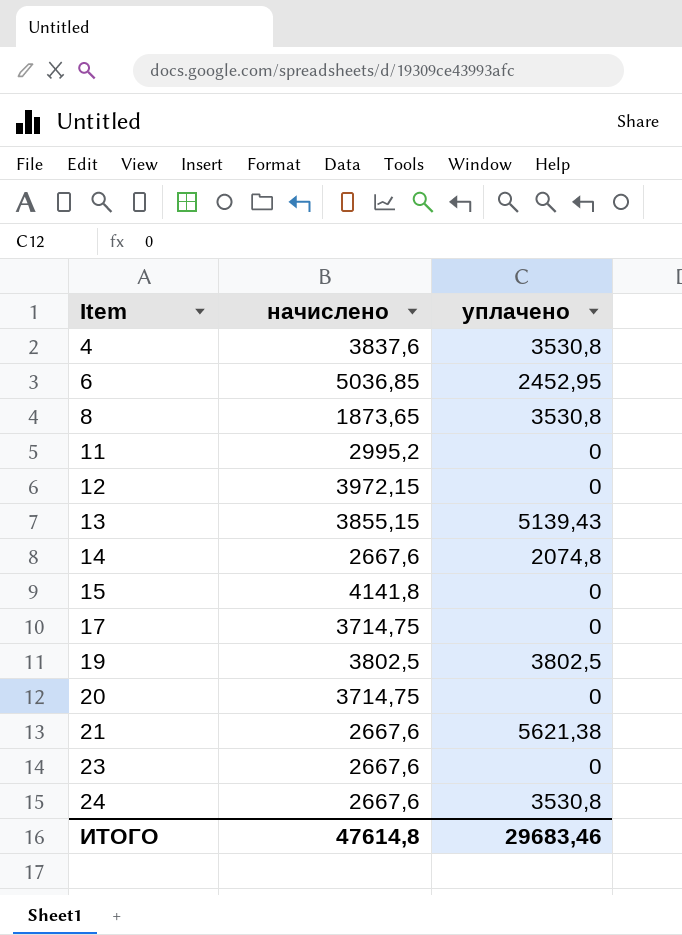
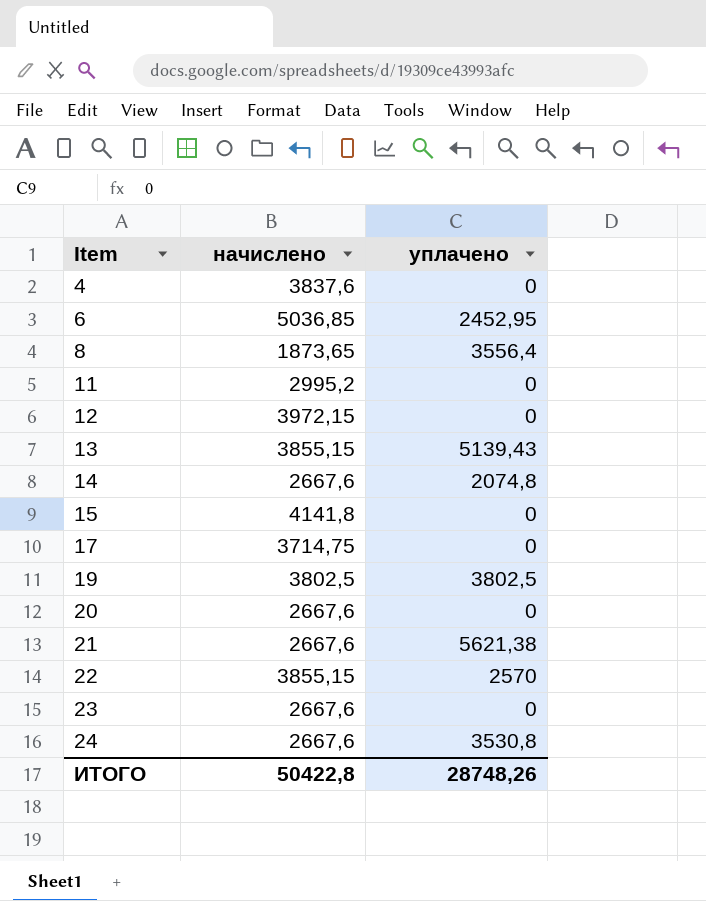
4 | уплачено: 3530,8 -> 0
8 | уплачено: 3530,8 -> 3556,4
20 | начислено: 3714,75 -> 2667,6
row 22: none -> 3855,15 | 2570
ИТОГО | начислено: 47614,8 -> 50422,8
ИТОГО | уплачено: 29683,46 -> 28748,26

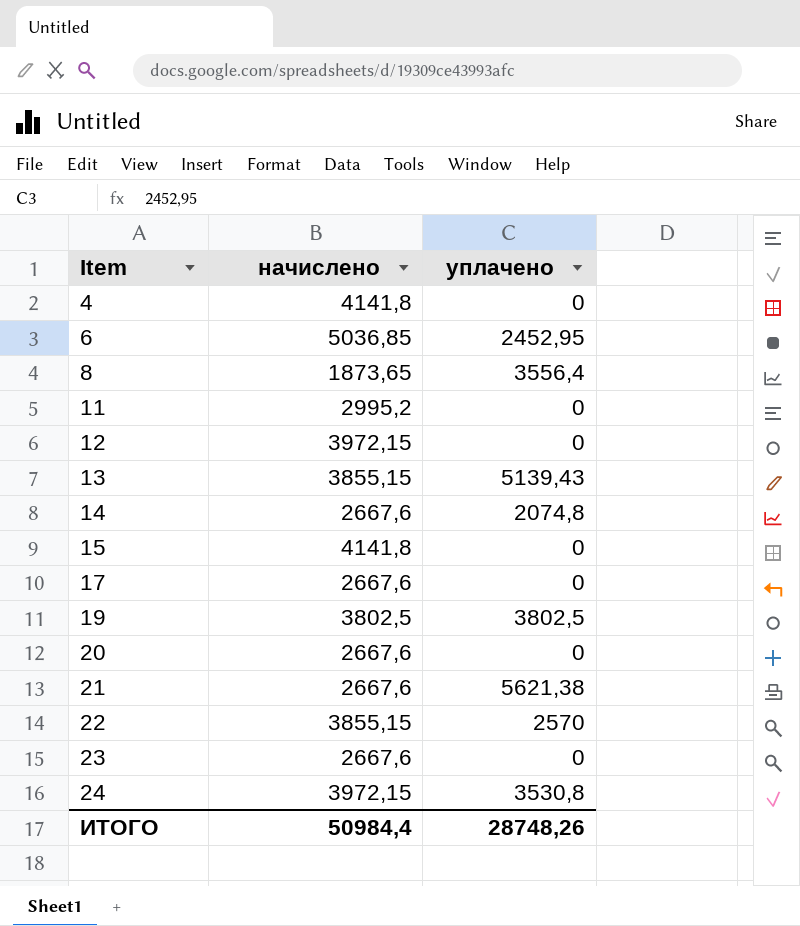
4 | начислено: 3837,6 -> 4141,8
17 | начислено: 3714,75 -> 2667,6
24 | начислено: 2667,6 -> 3972,15
ИТОГО | начислено: 50422,8 -> 50984,4

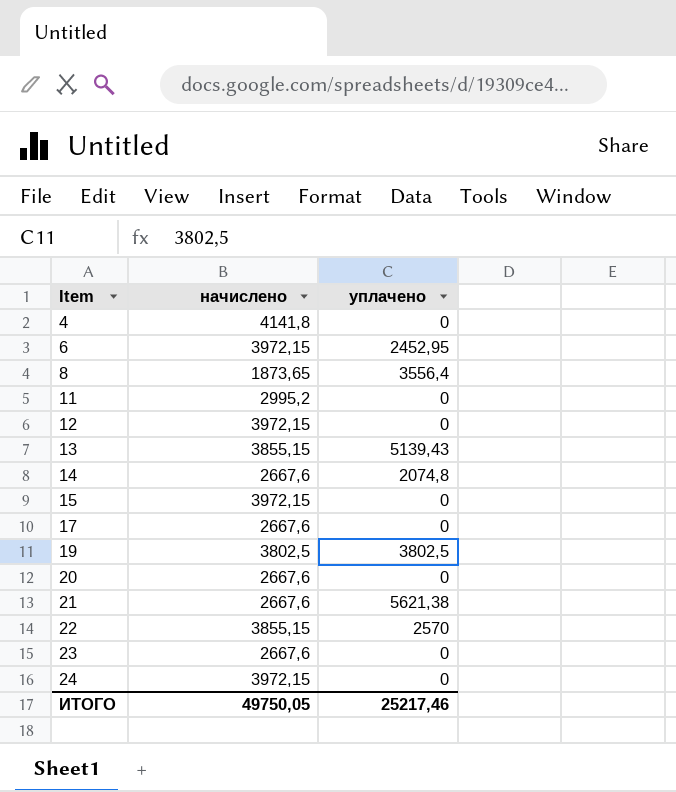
6 | начислено: 5036,85 -> 3972,15
15 | начислено: 4141,8 -> 3972,15
24 | уплачено: 3530,8 -> 0
ИТОГО | начислено: 50984,4 -> 49750,05
ИТОГО | уплачено: 28748,26 -> 25217,46

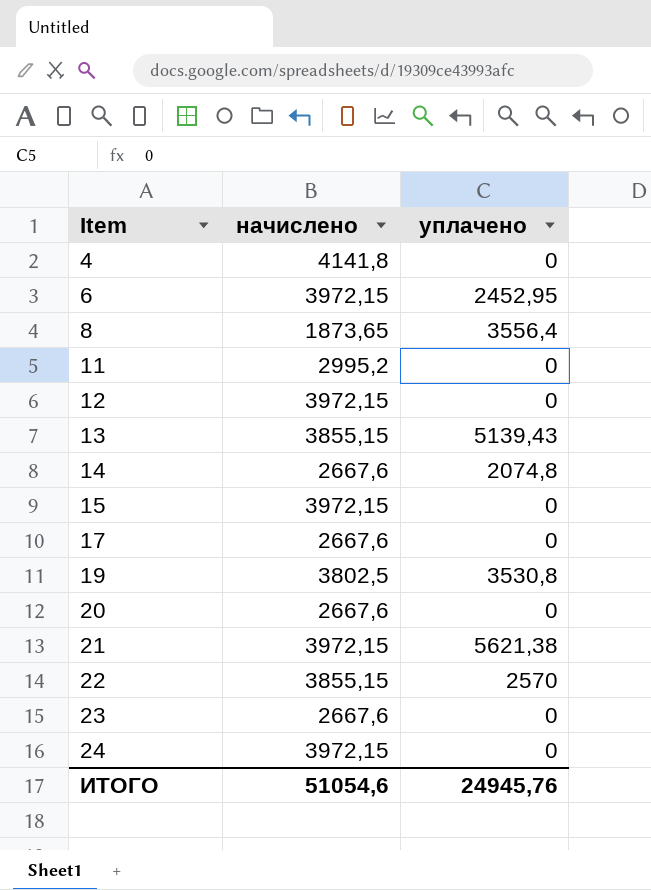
19 | уплачено: 3802,5 -> 3530,8
21 | начислено: 2667,6 -> 3972,15
ИТОГО | начислено: 49750,05 -> 51054,6
ИТОГО | уплачено: 25217,46 -> 24945,76

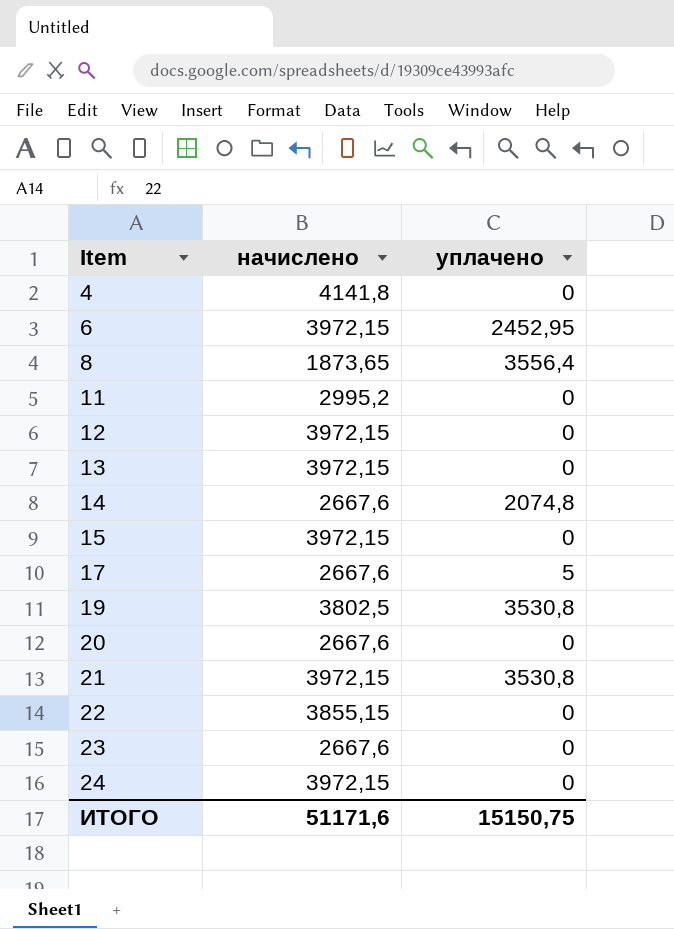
13 | начислено: 3855,15 -> 3972,15
13 | уплачено: 5139,43 -> 0
17 | уплачено: 0 -> 5
21 | уплачено: 5621,38 -> 3530,8
22 | уплачено: 2570 -> 0
ИТОГО | начислено: 51054,6 -> 51171,6
ИТОГО | уплачено: 24945,76 -> 15150,75

